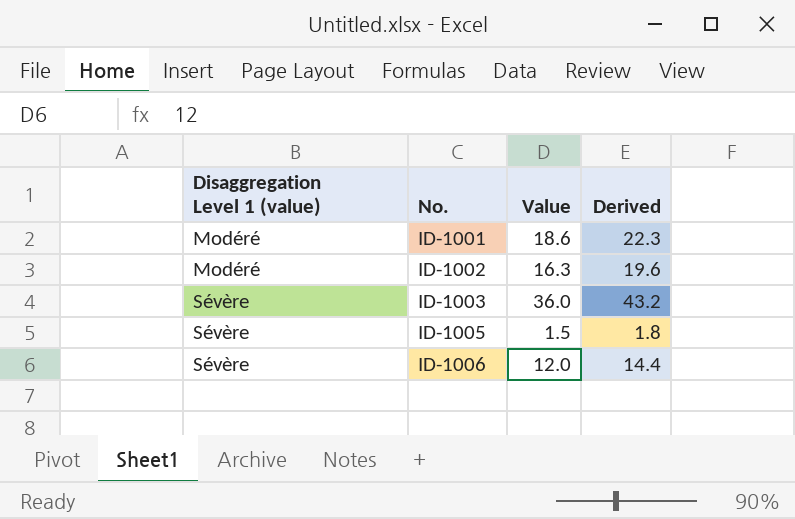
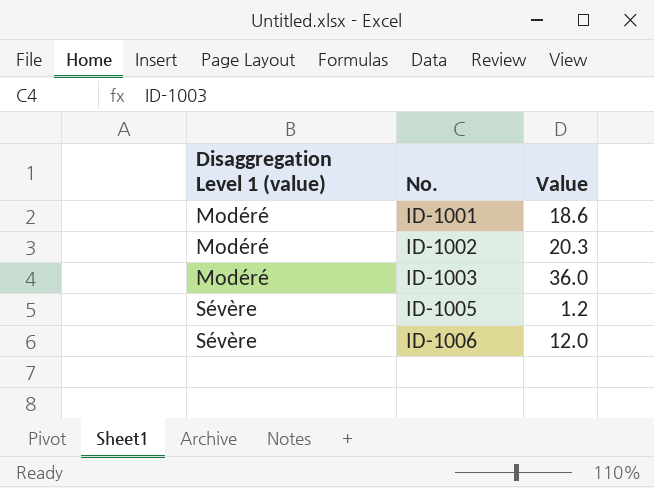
column Derived | formula: [Value] * 1.2 -> none
ID-1002 | Value: 16.3 -> 20.3
ID-1003 | Disaggregation Level 1 (value): Sévère -> Modéré
ID-1005 | Value: 1.5 -> 1.2

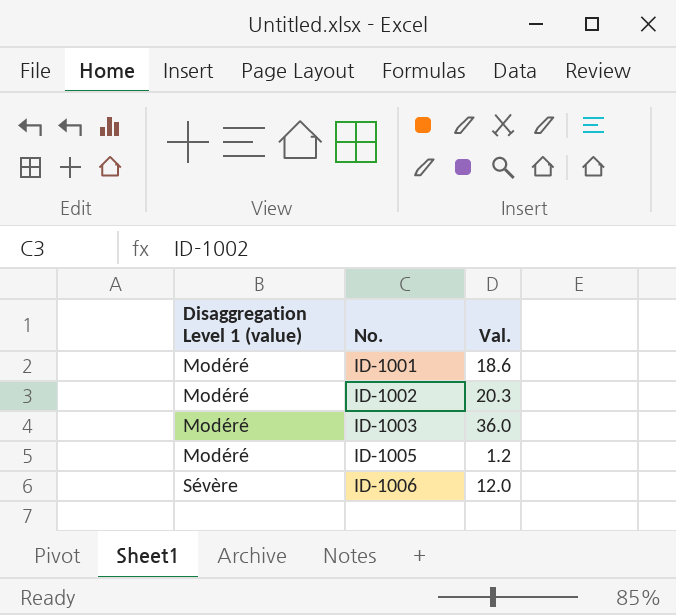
column name: Value -> Val.
ID-1005 | Disaggregation Level 1 (value): Sévère -> Modéré

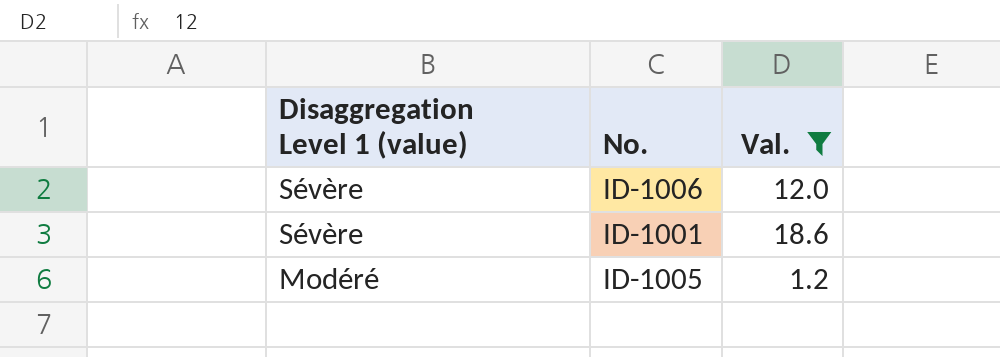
filter: none -> Val. <= 18.6
row order: Disaggregation Level 1 (value) ascending -> Disaggregation Level 1 (value) descending
ID-1001 | Disaggregation Level 1 (value): Modéré -> Sévère

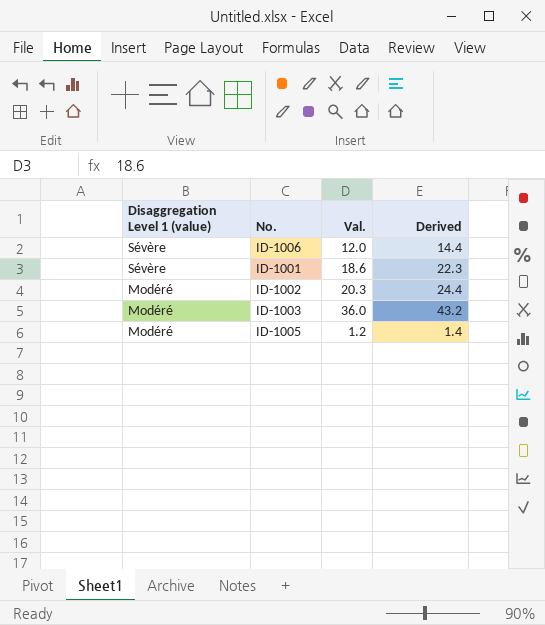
filter: Val. <= 18.6 -> none
column Derived | formula: none -> [Val.] * 1.2

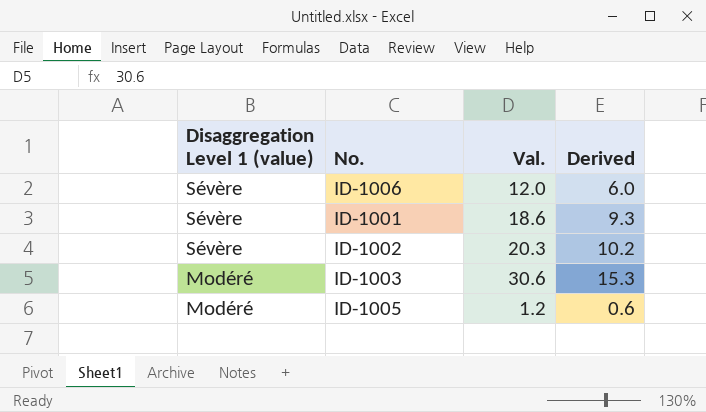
column Derived | formula: [Val.] * 1.2 -> [Val.] * 0.5
ID-1002 | Disaggregation Level 1 (value): Modéré -> Sévère
ID-1003 | Val.: 36.0 -> 30.6

